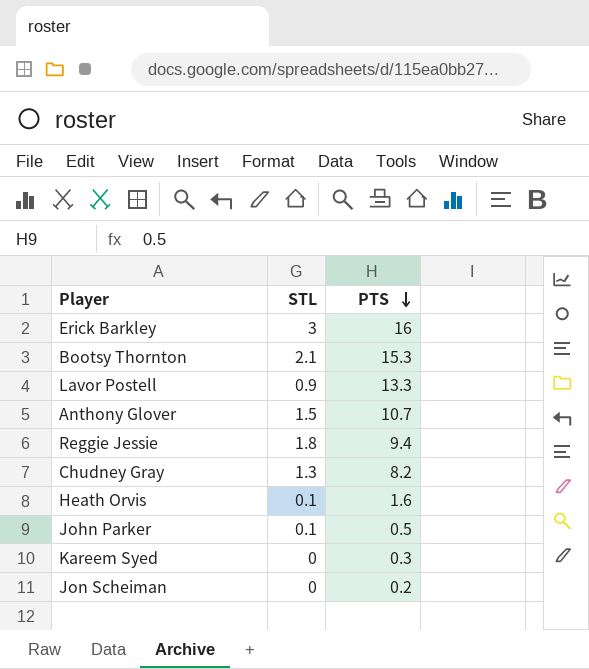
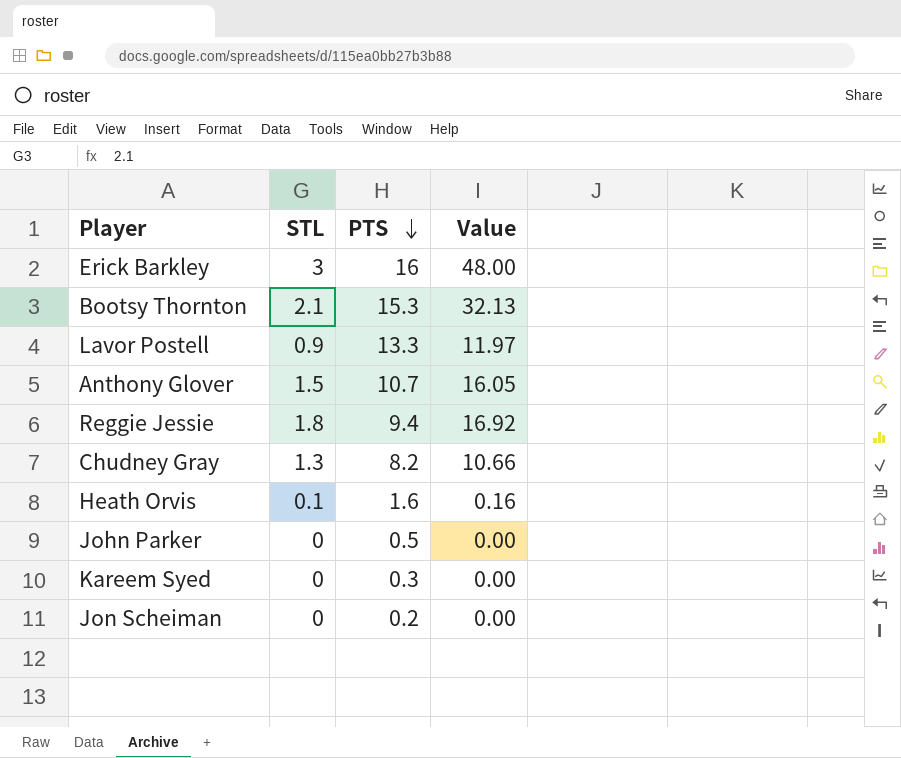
column Value | formula: none -> [STL] * [PTS]
John Parker | STL: 0.1 -> 0

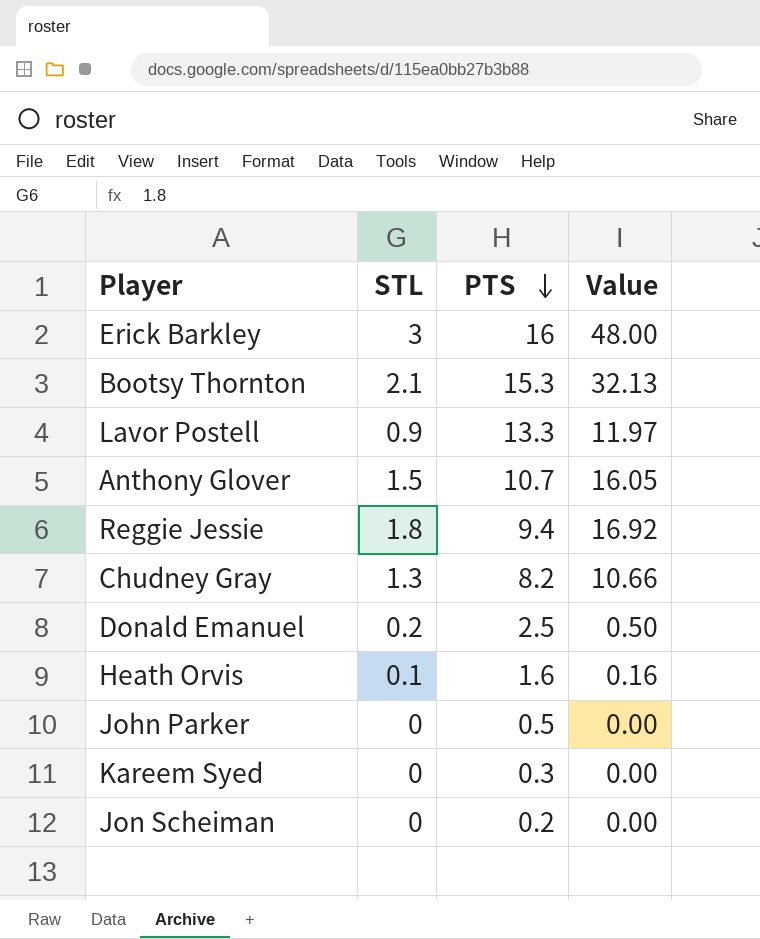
row Donald Emanuel: none -> 0.2 | 2.5 | 0.50

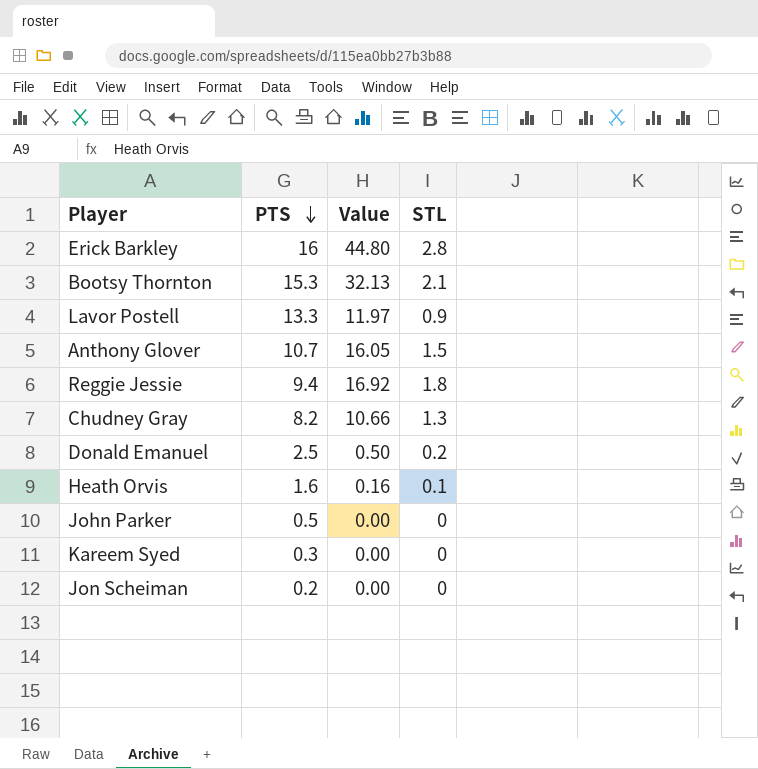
column STL | position: 2 -> 4
Erick Barkley | Value: 48.00 -> 44.80
Erick Barkley | STL: 3 -> 2.8

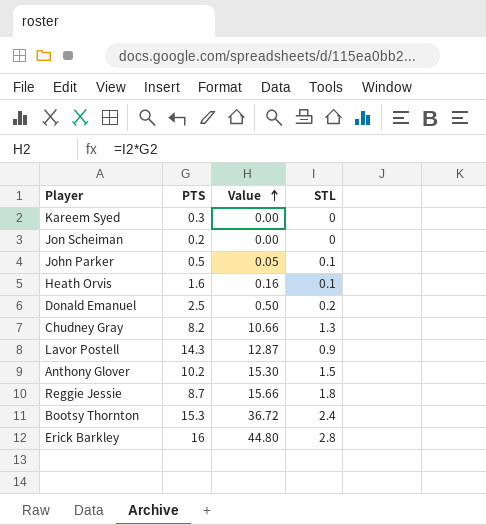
row order: PTS descending -> Value ascending
John Parker | Value: 0.00 -> 0.05
John Parker | STL: 0 -> 0.1
Lavor Postell | PTS: 13.3 -> 14.3
Lavor Postell | Value: 11.97 -> 12.87
Anthony Glover | PTS: 10.7 -> 10.2
Anthony Glover | Value: 16.05 -> 15.30
Reggie Jessie | PTS: 9.4 -> 8.7
Reggie Jessie | Value: 16.92 -> 15.66
Bootsy Thornton | Value: 32.13 -> 36.72
Bootsy Thornton | STL: 2.1 -> 2.4

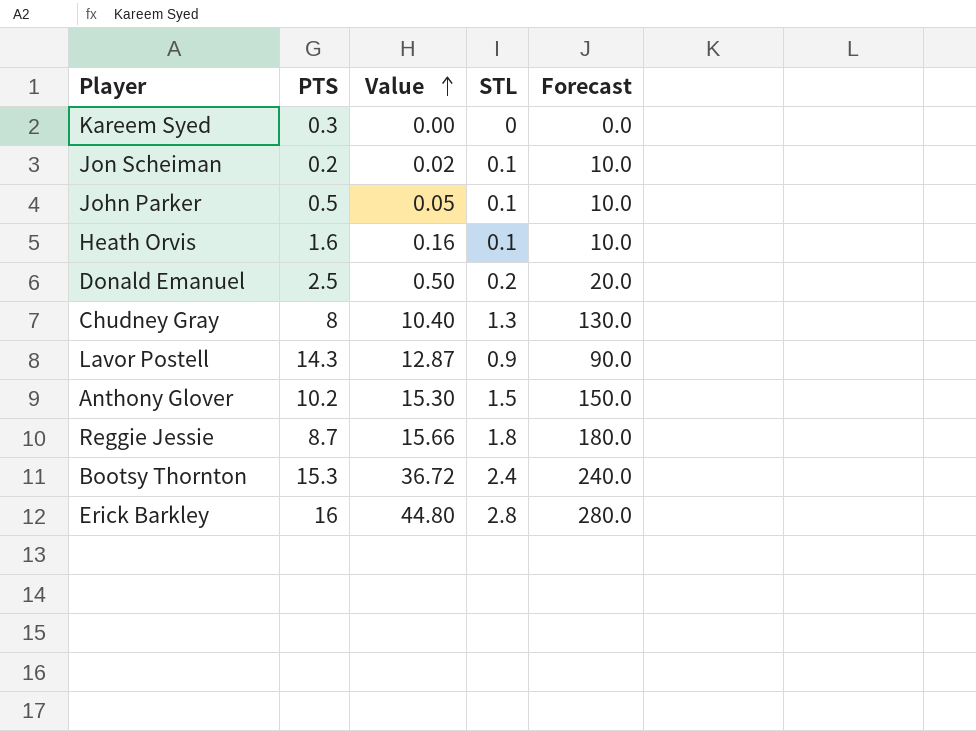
column Forecast | formula: none -> [STL] * 100
Jon Scheiman | Value: 0.00 -> 0.02
Jon Scheiman | STL: 0 -> 0.1
Chudney Gray | PTS: 8.2 -> 8
Chudney Gray | Value: 10.66 -> 10.40

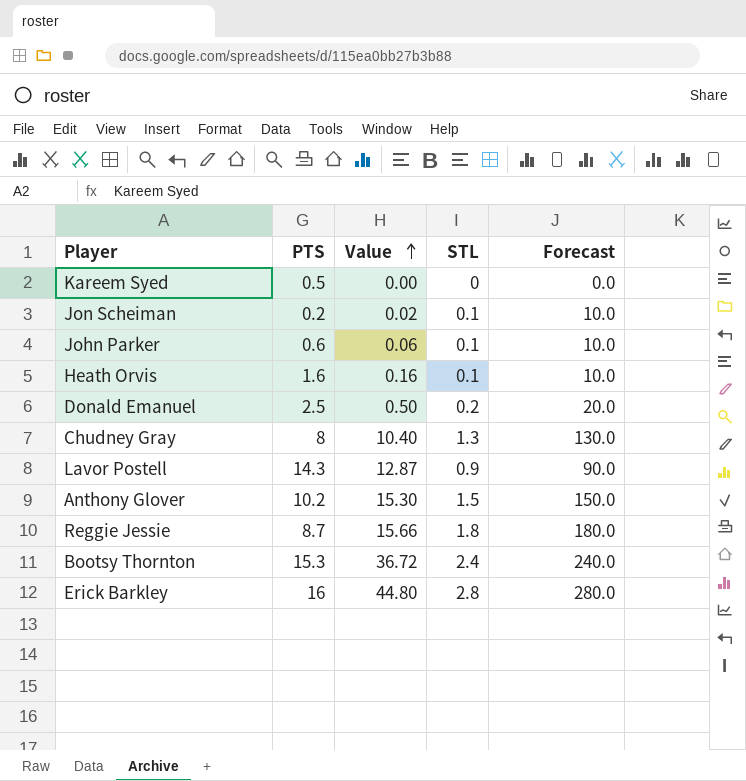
Kareem Syed | PTS: 0.3 -> 0.5
John Parker | PTS: 0.5 -> 0.6
John Parker | Value: 0.05 -> 0.06

